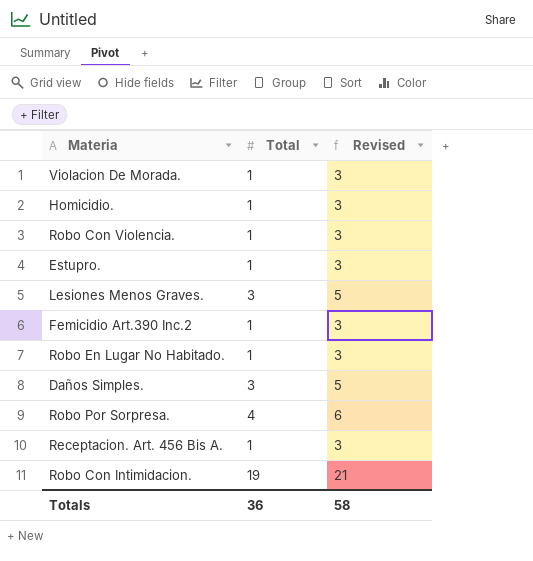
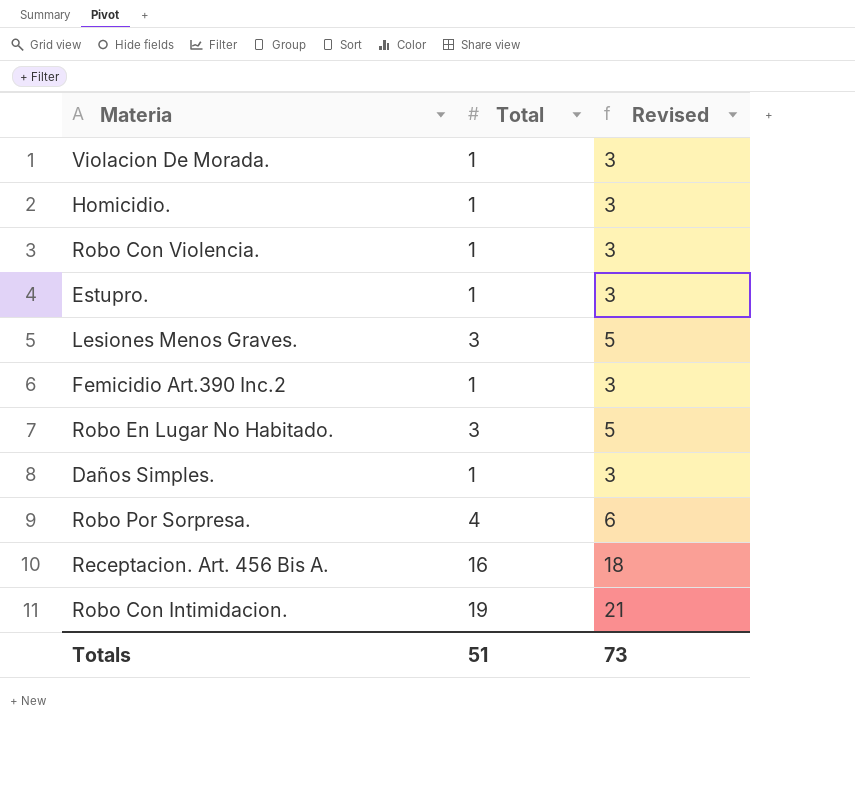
Robo En Lugar No Habitado. | Total: 1 -> 3
Robo En Lugar No Habitado. | Revised: 3 -> 5
Daños Simples. | Total: 3 -> 1
Daños Simples. | Revised: 5 -> 3
Receptacion. Art. 456 Bis A. | Total: 1 -> 16
Receptacion. Art. 456 Bis A. | Revised: 3 -> 18
Totals | Total: 36 -> 51
Totals | Revised: 58 -> 73

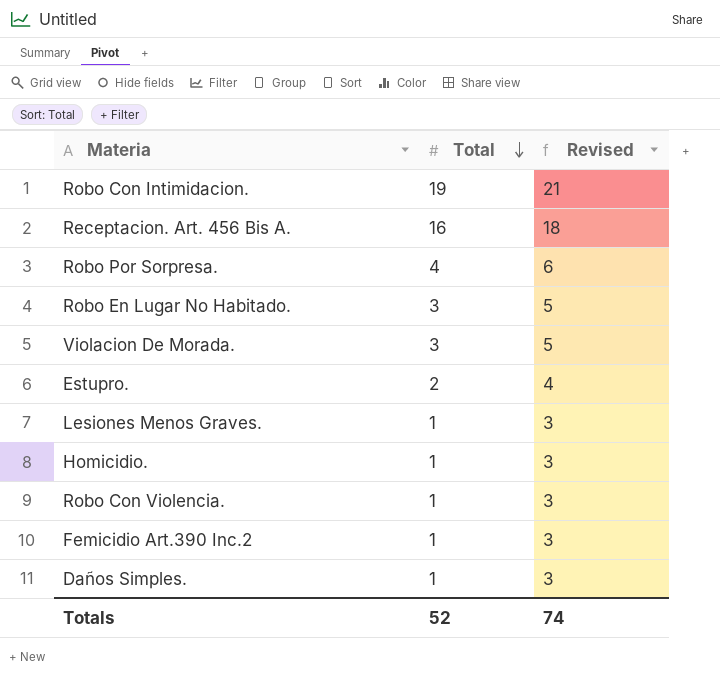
row order: none -> Total descending
Violacion De Morada. | Total: 1 -> 3
Violacion De Morada. | Revised: 3 -> 5
Estupro. | Total: 1 -> 2
Estupro. | Revised: 3 -> 4
Lesiones Menos Graves. | Total: 3 -> 1
Lesiones Menos Graves. | Revised: 5 -> 3
Totals | Total: 51 -> 52
Totals | Revised: 73 -> 74

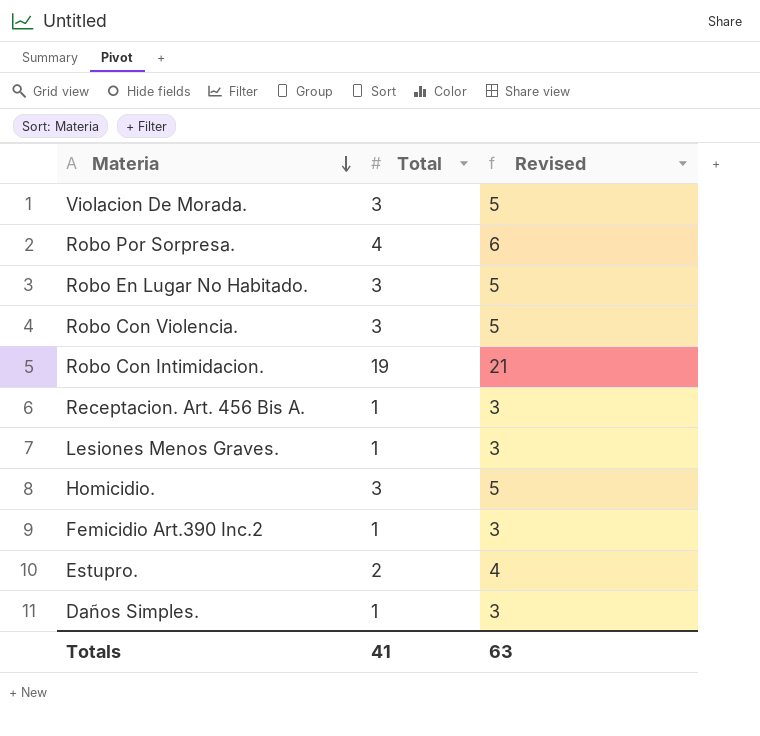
row order: Total descending -> Materia descending
Robo Con Violencia. | Total: 1 -> 3
Robo Con Violencia. | Revised: 3 -> 5
Receptacion. Art. 456 Bis A. | Total: 16 -> 1
Receptacion. Art. 456 Bis A. | Revised: 18 -> 3
Homicidio. | Total: 1 -> 3
Homicidio. | Revised: 3 -> 5
Totals | Total: 52 -> 41
Totals | Revised: 74 -> 63

